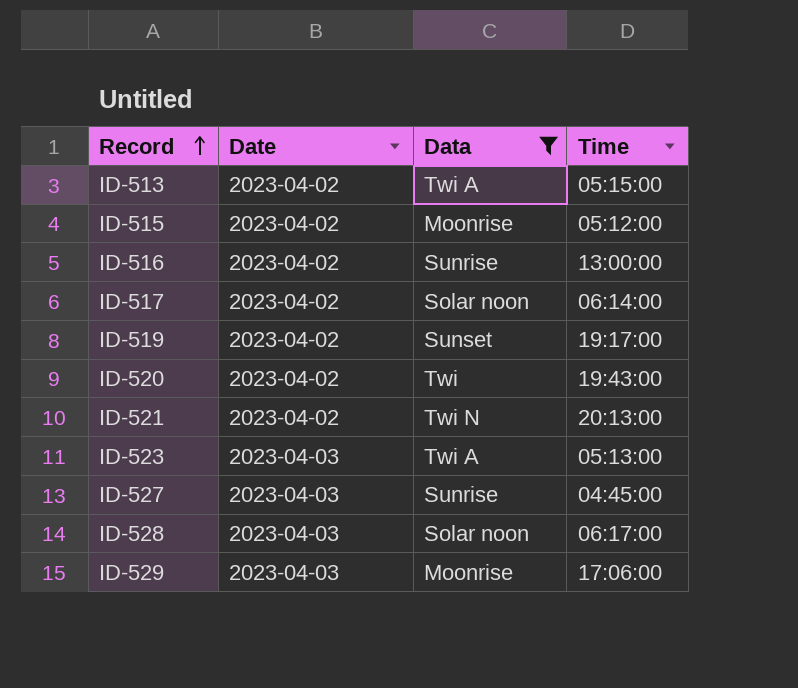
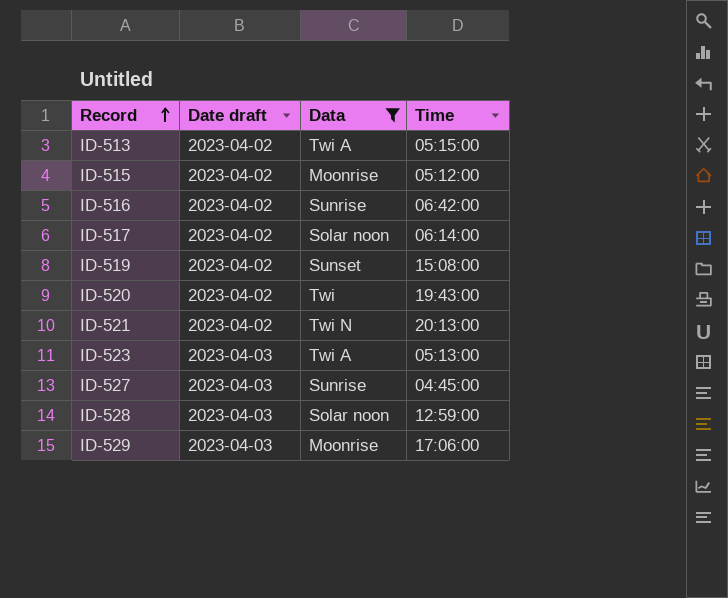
column name: Date -> Date draft
ID-516 | Time: 13:00:00 -> 06:42:00
ID-519 | Time: 19:17:00 -> 15:08:00
ID-528 | Time: 06:17:00 -> 12:59:00

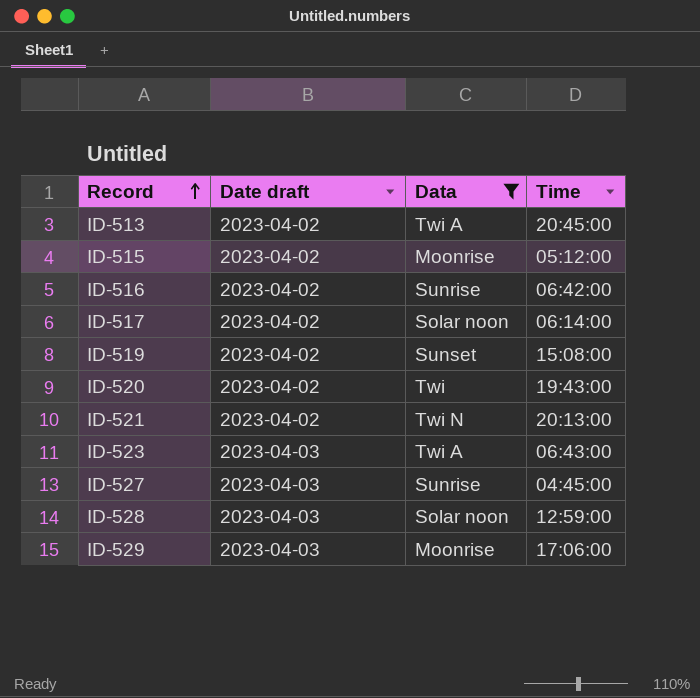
ID-513 | Time: 05:15:00 -> 20:45:00
ID-523 | Time: 05:13:00 -> 06:43:00

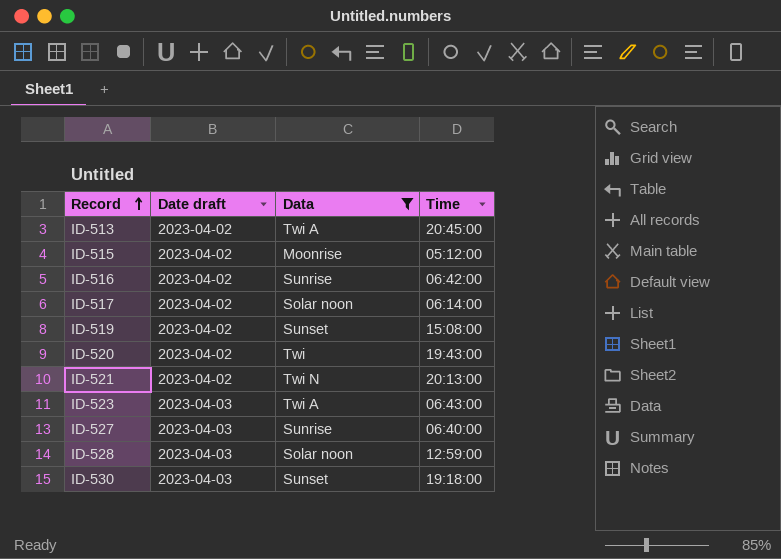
row ID-529: 2023-04-03 | Moonrise | 17:06:00 -> none
ID-527 | Time: 04:45:00 -> 06:40:00
row ID-530: none -> 2023-04-03 | Sunset | 19:18:00

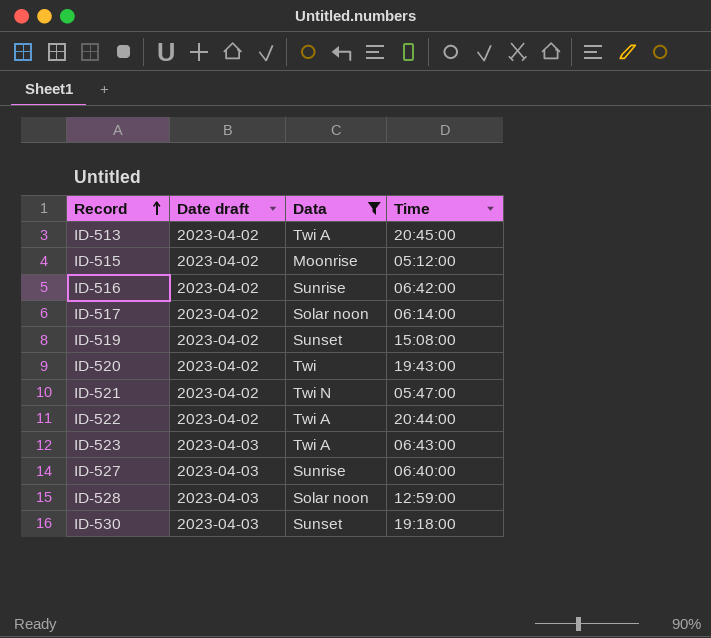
ID-521 | Time: 20:13:00 -> 05:47:00
row ID-522: none -> 2023-04-02 | Twi A | 20:44:00

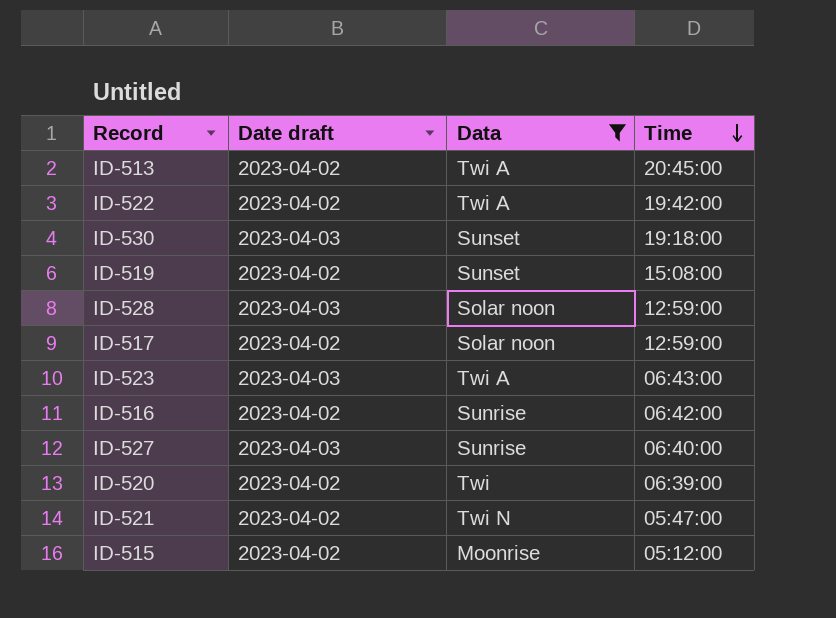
row order: Record ascending -> Time descending
ID-522 | Time: 20:44:00 -> 19:42:00
ID-517 | Time: 06:14:00 -> 12:59:00
ID-520 | Time: 19:43:00 -> 06:39:00

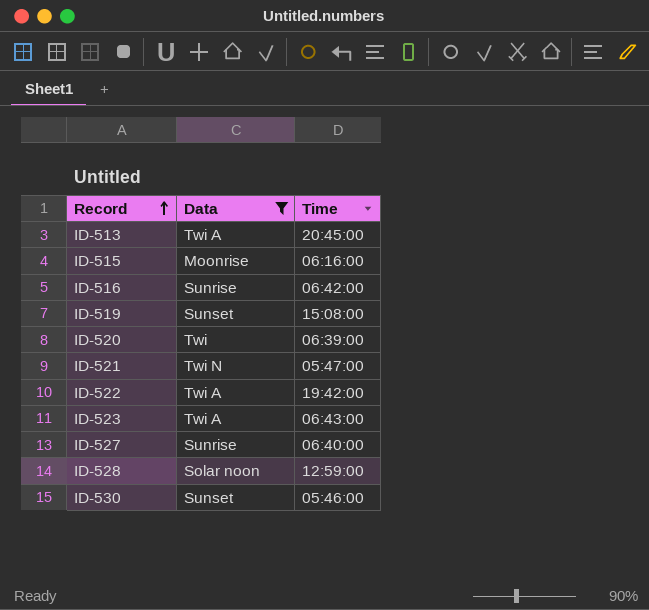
row order: Time descending -> Record ascending
column Date draft | position: 2 -> none
row ID-517: 2023-04-02 | Solar noon | 12:59:00 -> none
ID-515 | Time: 05:12:00 -> 06:16:00
ID-530 | Time: 19:18:00 -> 05:46:00

